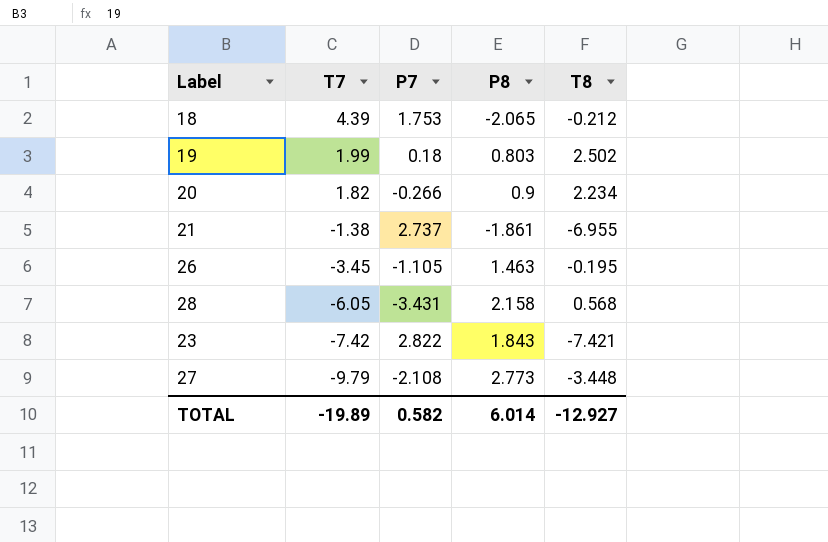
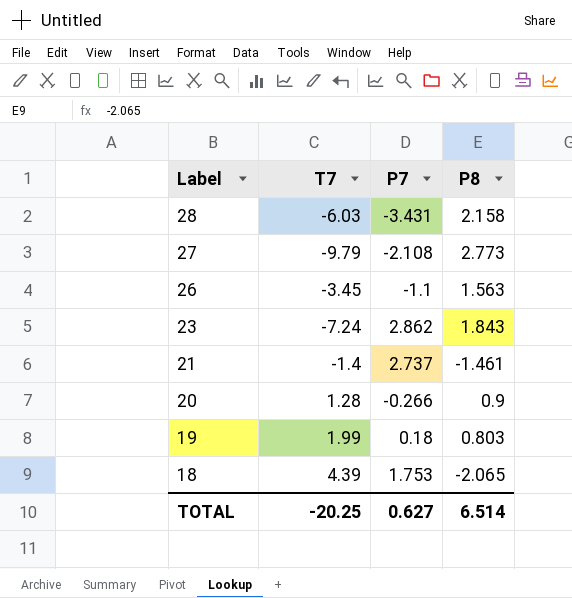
row order: T7 descending -> Label descending
column T8 | position: 5 -> none
28 | T7: -6.05 -> -6.03
26 | P7: -1.105 -> -1.1
26 | P8: 1.463 -> 1.563
23 | T7: -7.42 -> -7.24
23 | P7: 2.822 -> 2.862
21 | T7: -1.38 -> -1.4
21 | P8: -1.861 -> -1.461
20 | T7: 1.82 -> 1.28
TOTAL | T7: -19.89 -> -20.25
TOTAL | P7: 0.582 -> 0.627
TOTAL | P8: 6.014 -> 6.514

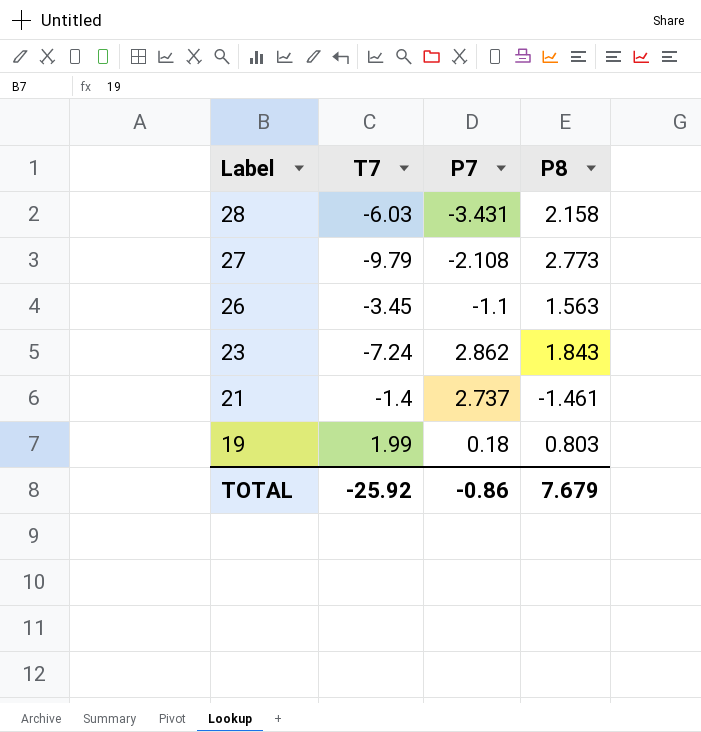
row 20: 1.28 | -0.266 | 0.9 -> none
row 18: 4.39 | 1.753 | -2.065 -> none
TOTAL | T7: -20.25 -> -25.92
TOTAL | P7: 0.627 -> -0.86
TOTAL | P8: 6.514 -> 7.679

